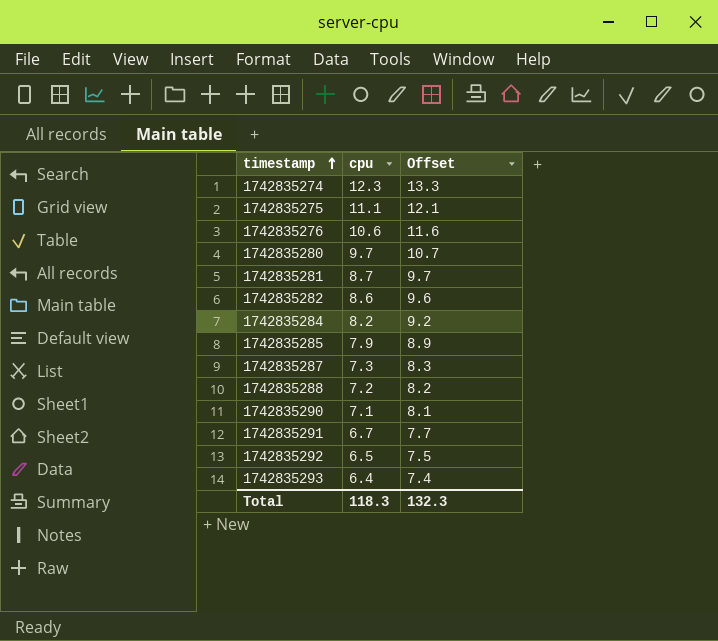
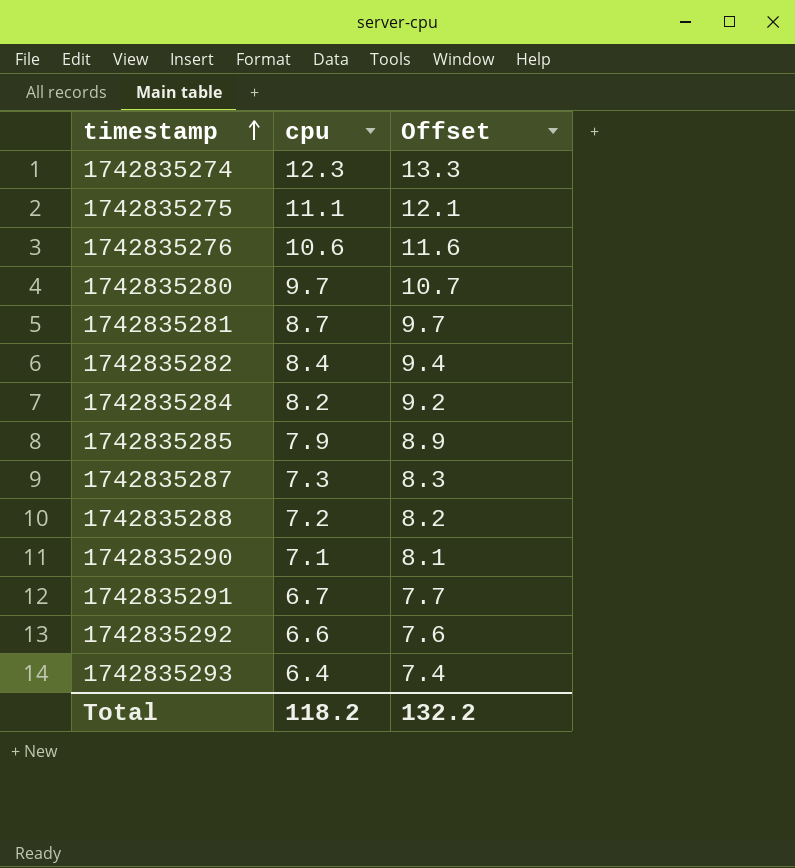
1742835282 | cpu: 8.6 -> 8.4
1742835282 | Offset: 9.6 -> 9.4
1742835292 | cpu: 6.5 -> 6.6
1742835292 | Offset: 7.5 -> 7.6
Total | cpu: 118.3 -> 118.2
Total | Offset: 132.3 -> 132.2

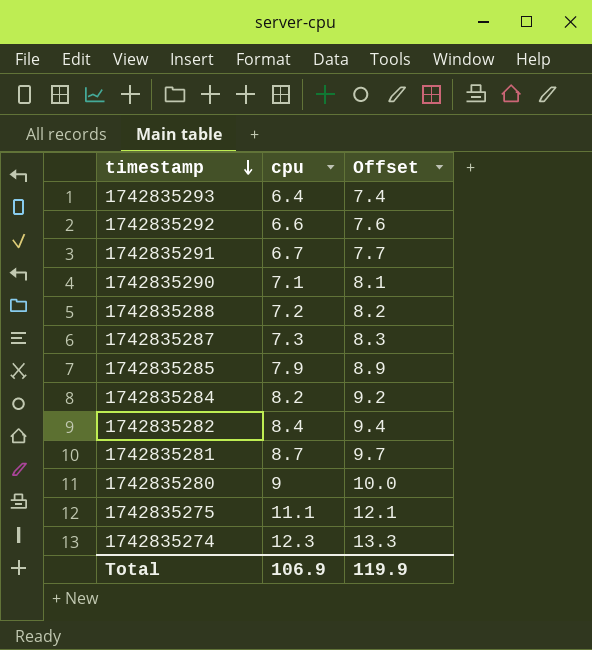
row order: timestamp ascending -> timestamp descending
row 1742835276: 10.6 | 11.6 -> none
1742835280 | cpu: 9.7 -> 9
1742835280 | Offset: 10.7 -> 10.0
Total | cpu: 118.2 -> 106.9
Total | Offset: 132.2 -> 119.9

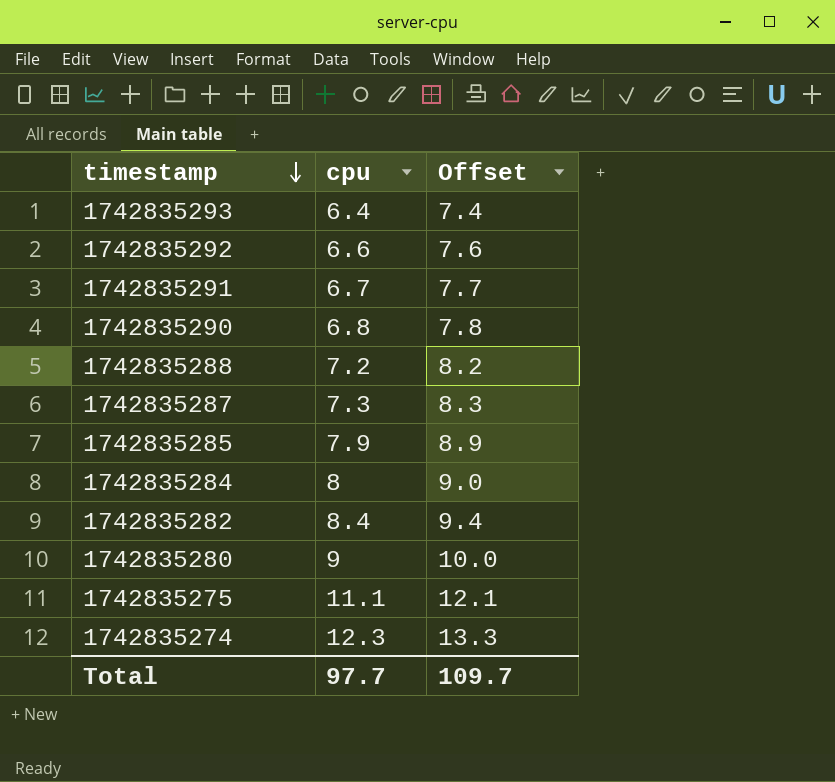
row 1742835281: 8.7 | 9.7 -> none
1742835290 | cpu: 7.1 -> 6.8
1742835290 | Offset: 8.1 -> 7.8
1742835284 | cpu: 8.2 -> 8
1742835284 | Offset: 9.2 -> 9.0
Total | cpu: 106.9 -> 97.7
Total | Offset: 119.9 -> 109.7

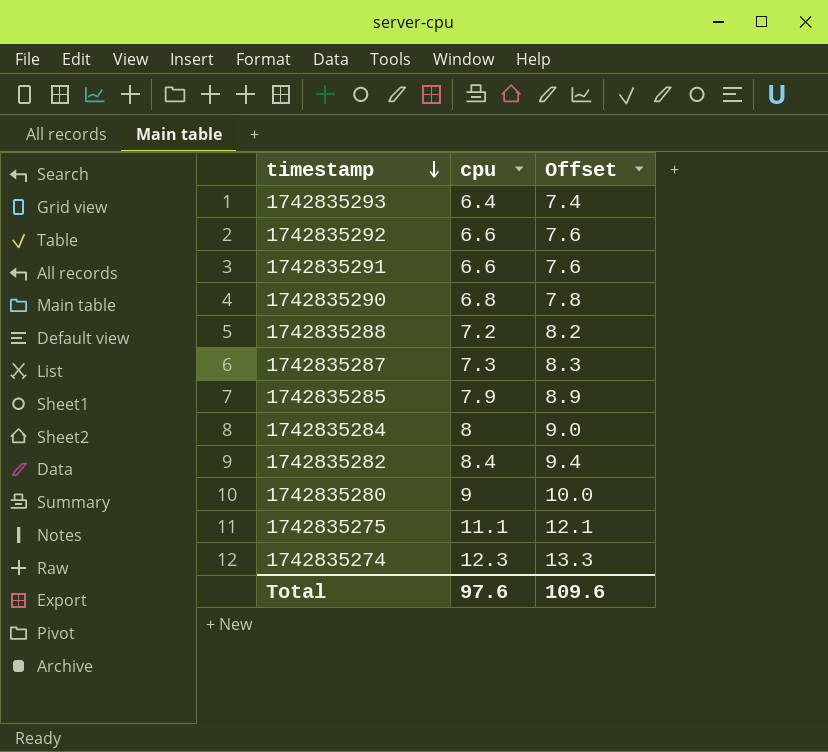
1742835291 | cpu: 6.7 -> 6.6
1742835291 | Offset: 7.7 -> 7.6
Total | cpu: 97.7 -> 97.6
Total | Offset: 109.7 -> 109.6

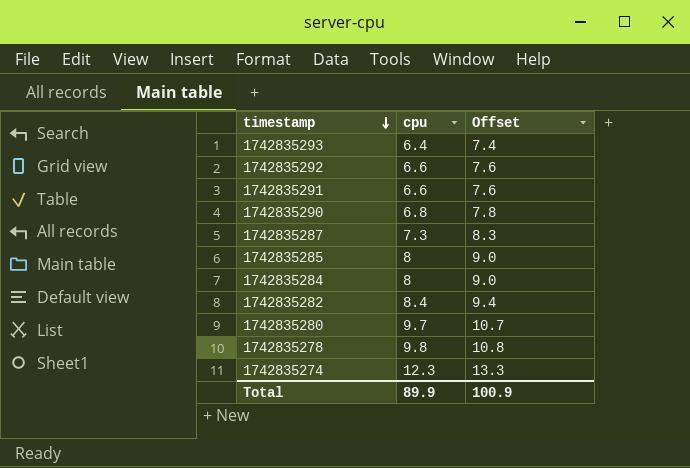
row 1742835288: 7.2 | 8.2 -> none
row 1742835275: 11.1 | 12.1 -> none
1742835285 | cpu: 7.9 -> 8
1742835285 | Offset: 8.9 -> 9.0
1742835280 | cpu: 9 -> 9.7
1742835280 | Offset: 10.0 -> 10.7
row 1742835278: none -> 9.8 | 10.8
Total | cpu: 97.6 -> 89.9
Total | Offset: 109.6 -> 100.9

